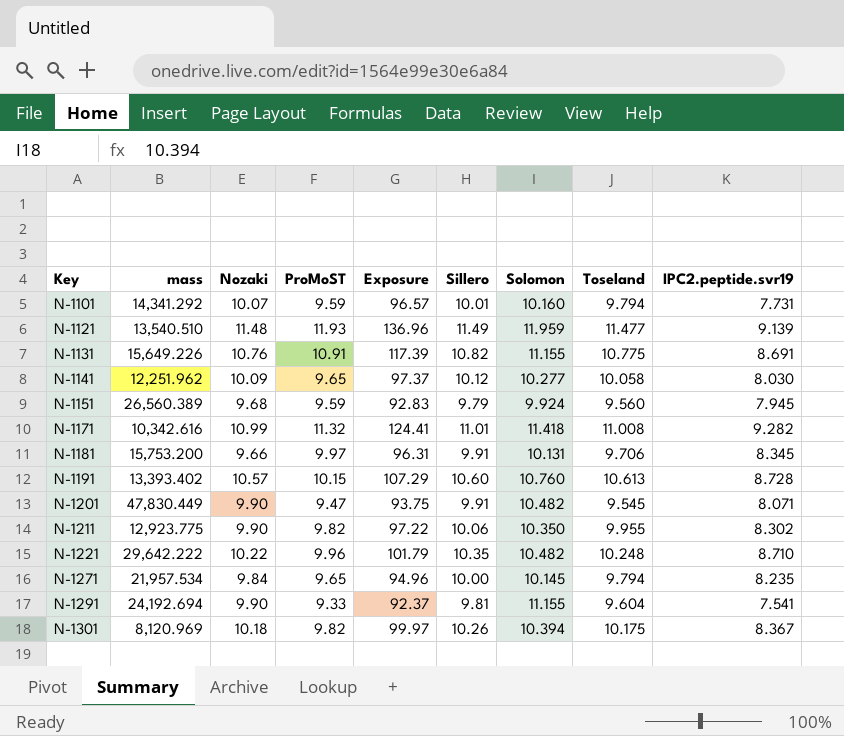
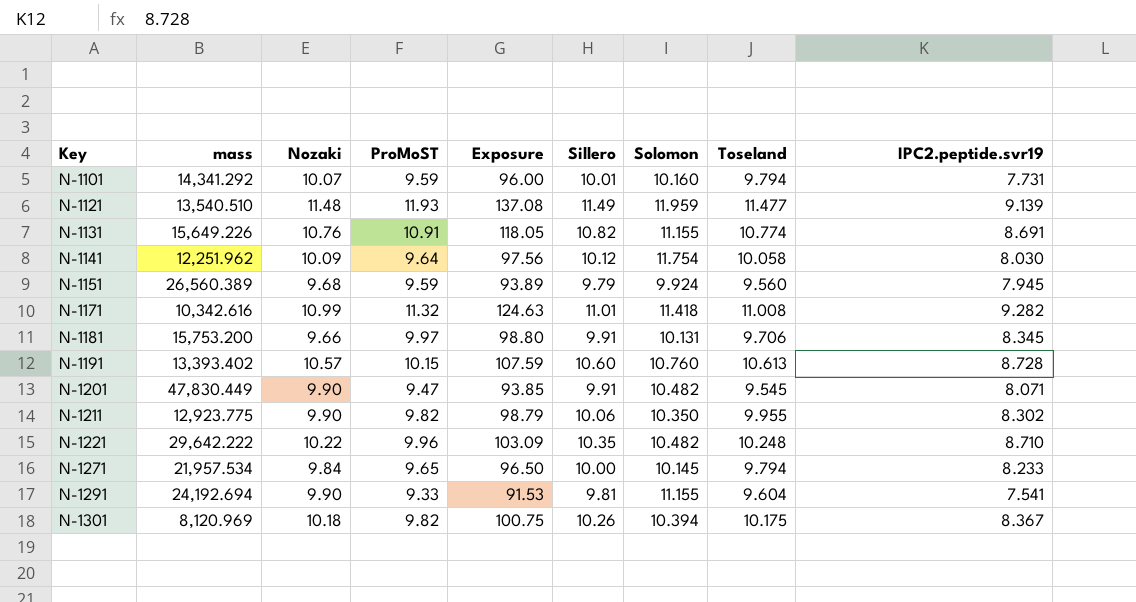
column Exposure | formula: [Nozaki] * [ProMoST] -> [ProMoST] * [Sillero]
N-1131 | Toseland: 10.775 -> 10.774
N-1141 | ProMoST: 9.65 -> 9.64
N-1141 | Solomon: 10.277 -> 11.754
N-1271 | IPC2.peptide.svr19: 8.235 -> 8.233

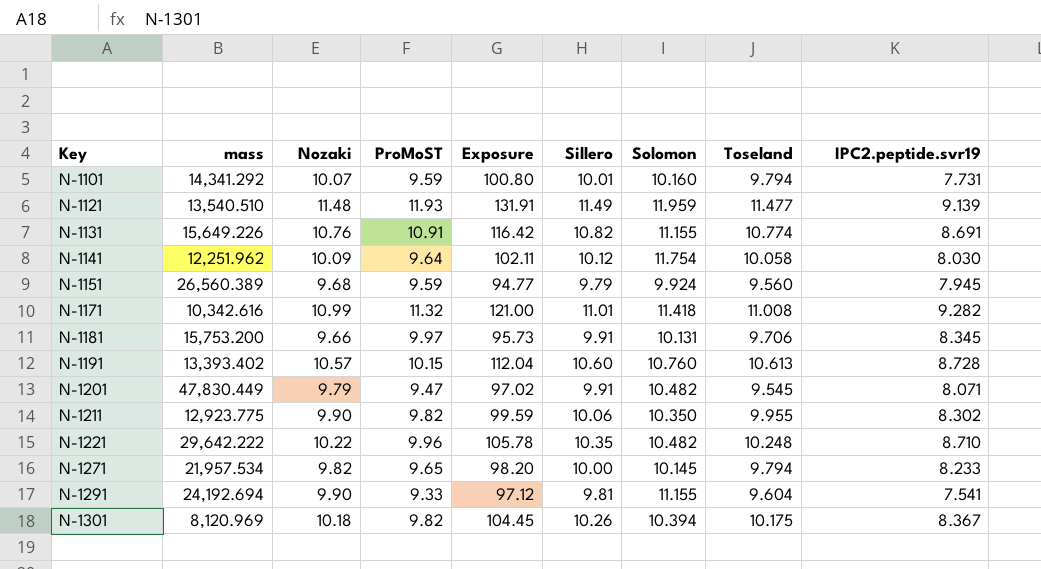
column Exposure | formula: [ProMoST] * [Sillero] -> [Nozaki] * [Sillero]
N-1201 | Nozaki: 9.90 -> 9.79
N-1271 | Nozaki: 9.84 -> 9.82

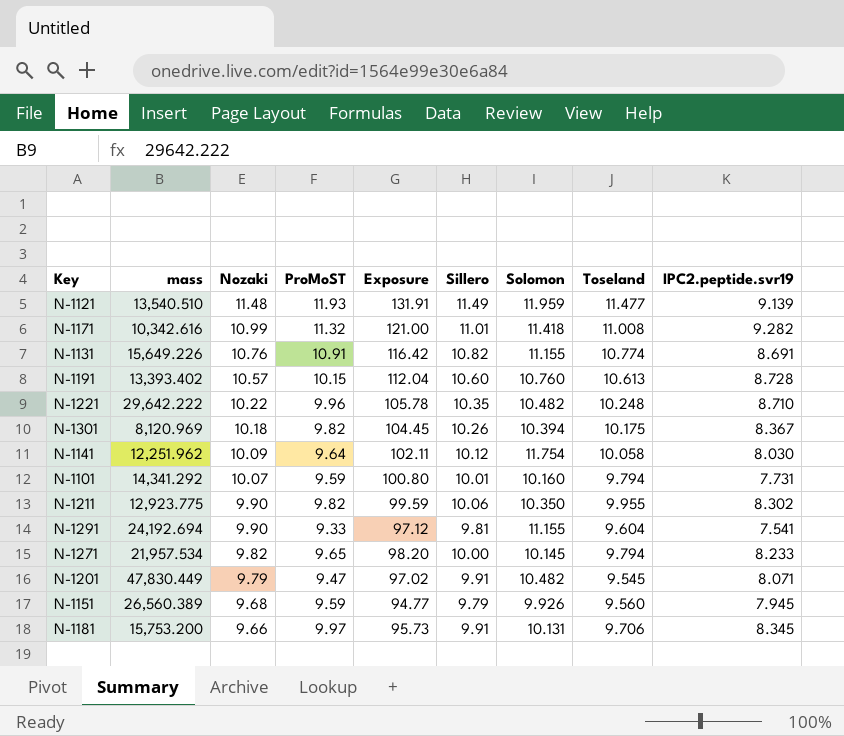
row order: Key ascending -> Nozaki descending
N-1151 | Solomon: 9.924 -> 9.926

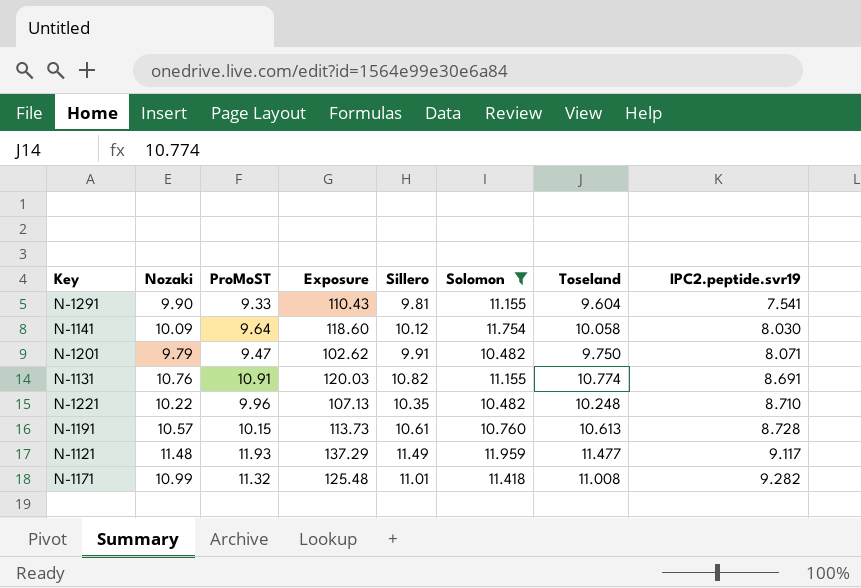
filter: none -> Solomon >= 10.482
row order: Nozaki descending -> IPC2.peptide.svr19 ascending
column mass | position: 2 -> none
column Exposure | formula: [Nozaki] * [Sillero] -> [Nozaki] * [Solomon]
N-1201 | Toseland: 9.545 -> 9.750
N-1191 | Sillero: 10.60 -> 10.61
N-1121 | IPC2.peptide.svr19: 9.139 -> 9.117

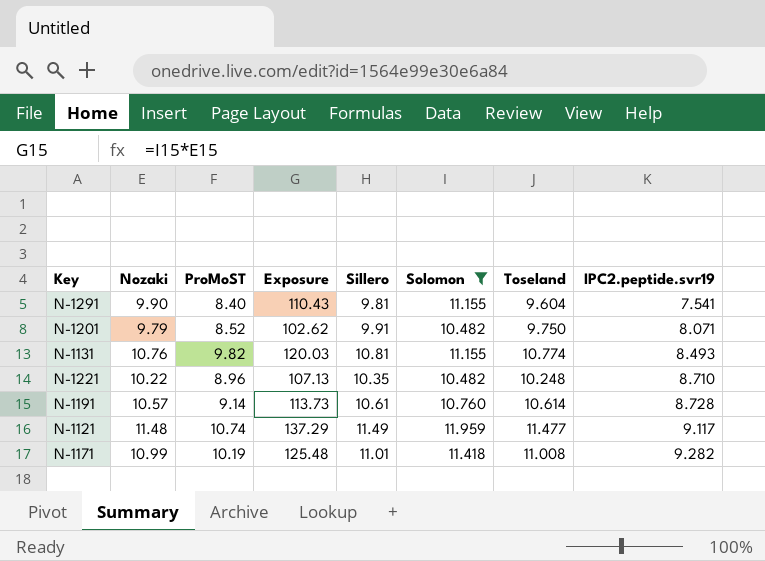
row N-1141: 10.09 | 9.64 | 118.60 | 10.12 | 11.754 | 10.058 | 8.030 -> none
N-1291 | ProMoST: 9.33 -> 8.40
N-1201 | ProMoST: 9.47 -> 8.52
N-1131 | ProMoST: 10.91 -> 9.82
N-1131 | Sillero: 10.82 -> 10.81
N-1131 | IPC2.peptide.svr19: 8.691 -> 8.493
N-1221 | ProMoST: 9.96 -> 8.96
N-1191 | ProMoST: 10.15 -> 9.14
N-1191 | Toseland: 10.613 -> 10.614
N-1121 | ProMoST: 11.93 -> 10.74
N-1171 | ProMoST: 11.32 -> 10.19

